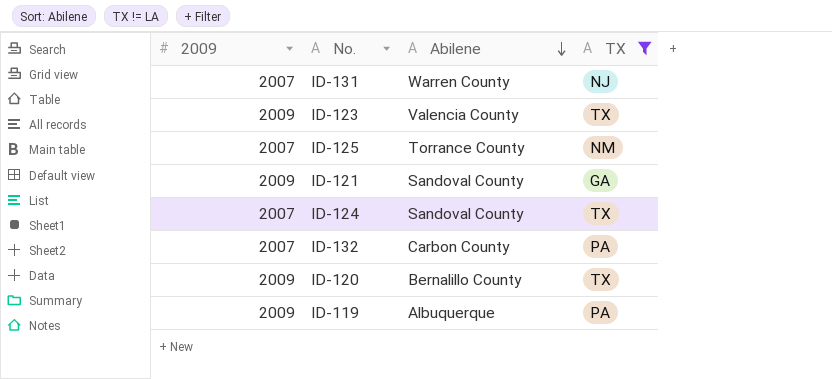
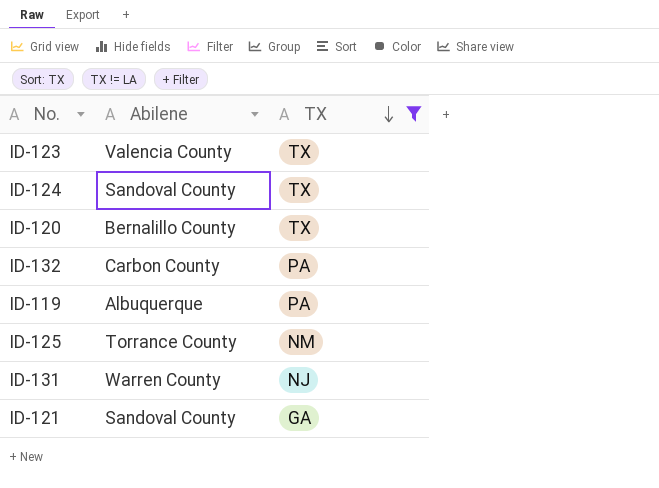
row order: Abilene descending -> TX descending
column 2009 | position: 1 -> none

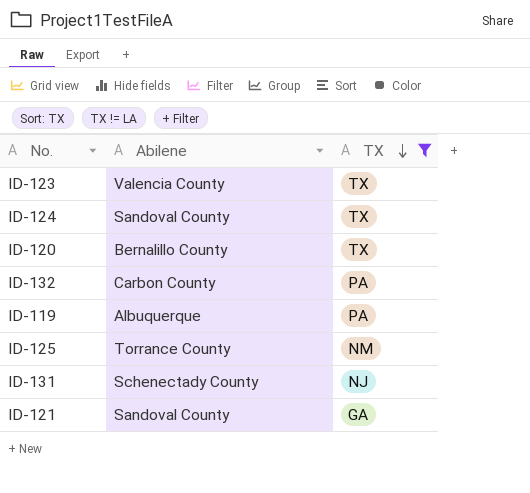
ID-131 | Abilene: Warren County -> Schenectady County

